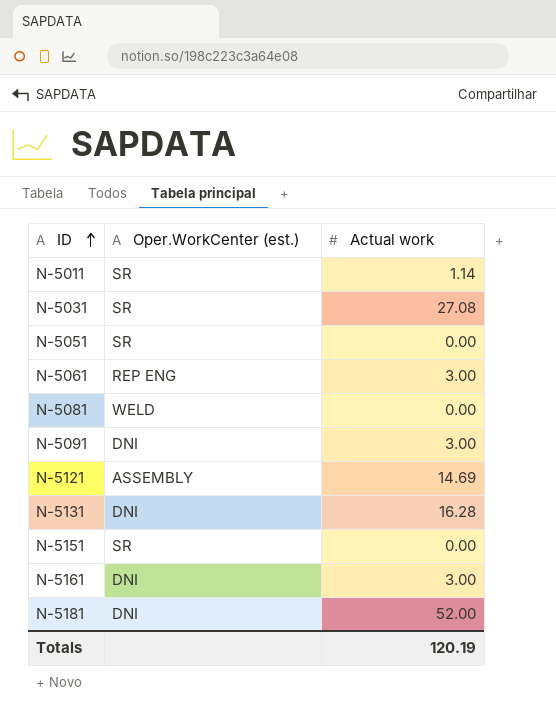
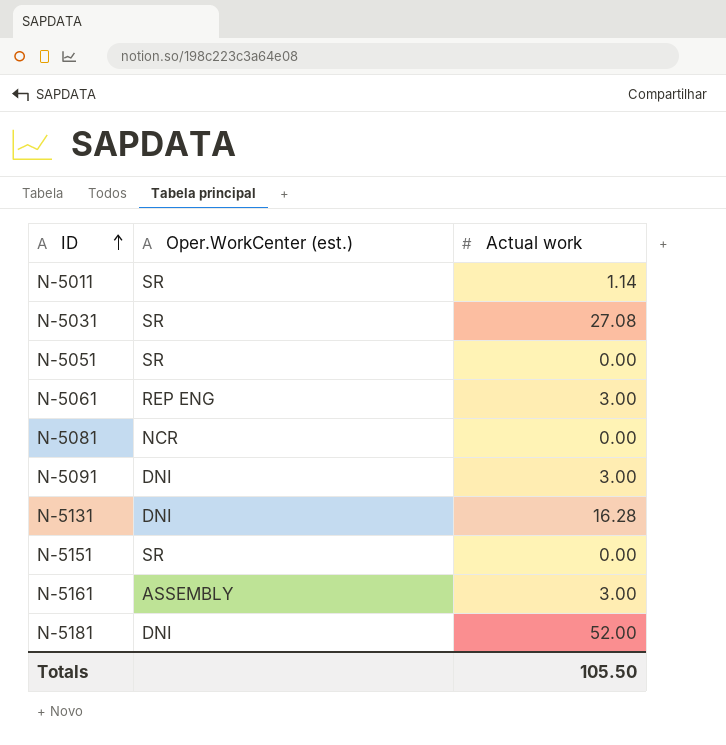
row N-5121: ASSEMBLY | 14.69 -> none
N-5081 | Oper.WorkCenter (est.): WELD -> NCR
N-5161 | Oper.WorkCenter (est.): DNI -> ASSEMBLY
Totals | Actual work: 120.19 -> 105.50

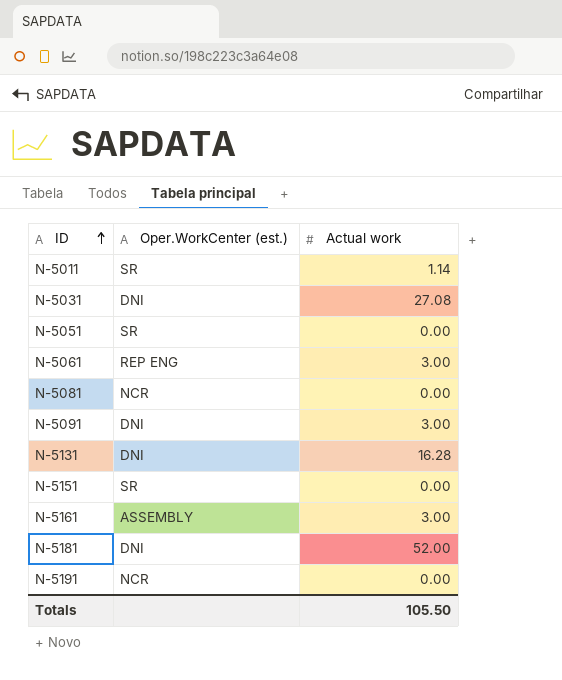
N-5031 | Oper.WorkCenter (est.): SR -> DNI
row N-5191: none -> NCR | 0.00

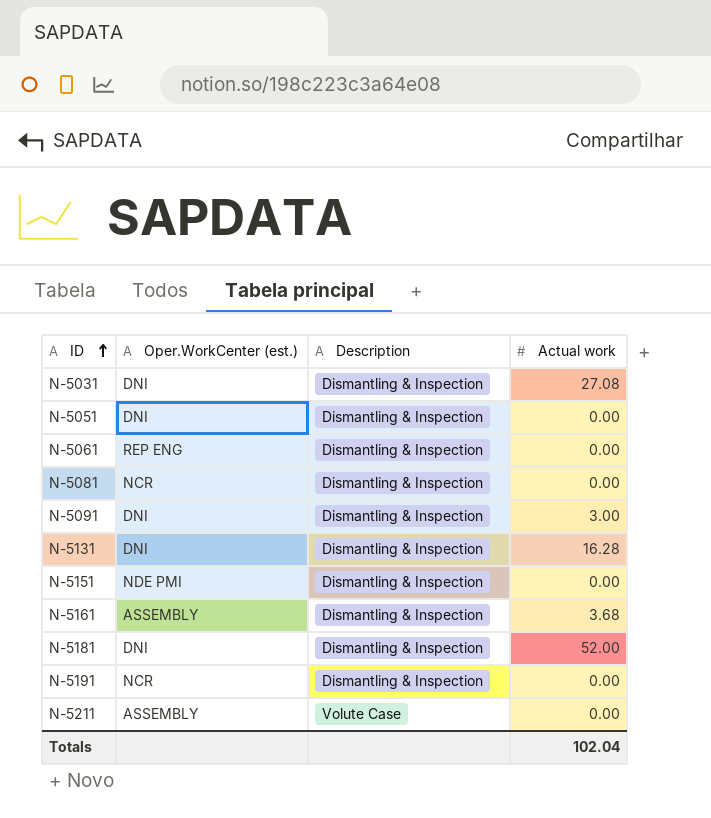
column Description | position: none -> 3
row N-5011: SR | 1.14 -> none
N-5051 | Oper.WorkCenter (est.): SR -> DNI
N-5061 | Actual work: 3.00 -> 0.00
N-5151 | Oper.WorkCenter (est.): SR -> NDE PMI
N-5161 | Actual work: 3.00 -> 3.68
row N-5211: none -> ASSEMBLY | Volute Case | 0.00
Totals | Actual work: 105.50 -> 102.04

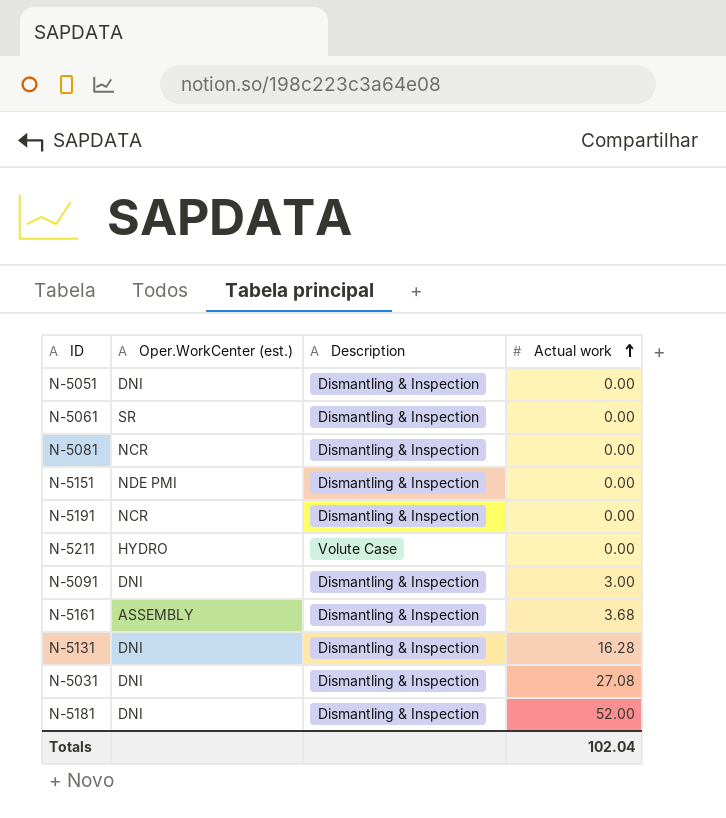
row order: ID ascending -> Actual work ascending
N-5061 | Oper.WorkCenter (est.): REP ENG -> SR
N-5211 | Oper.WorkCenter (est.): ASSEMBLY -> HYDRO

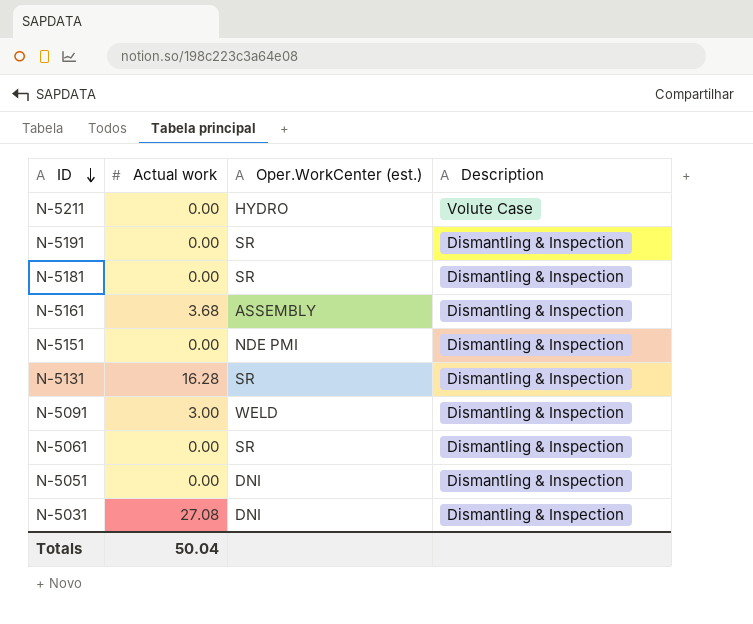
row order: Actual work ascending -> ID descending
column Actual work | position: 4 -> 2
row N-5081: NCR | Dismantling & Inspection | 0.00 -> none
N-5191 | Oper.WorkCenter (est.): NCR -> SR
N-5181 | Actual work: 52.00 -> 0.00
N-5181 | Oper.WorkCenter (est.): DNI -> SR
N-5131 | Oper.WorkCenter (est.): DNI -> SR
N-5091 | Oper.WorkCenter (est.): DNI -> WELD
Totals | Actual work: 102.04 -> 50.04

